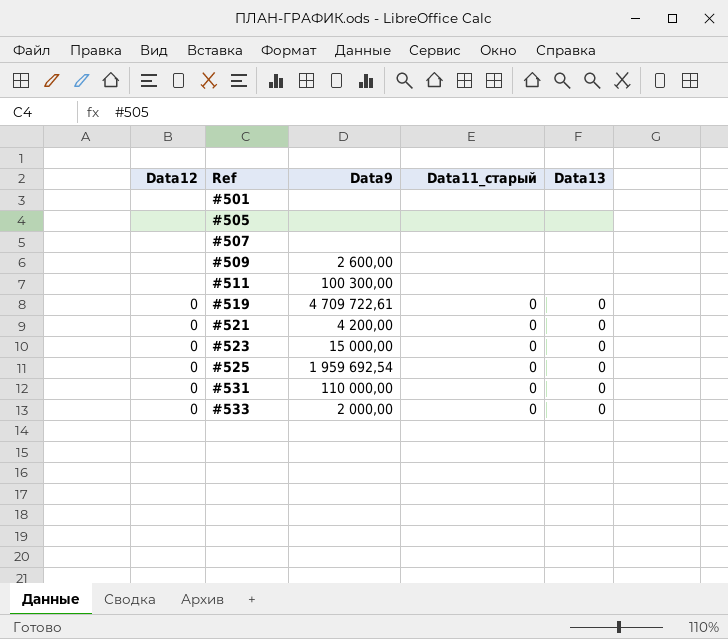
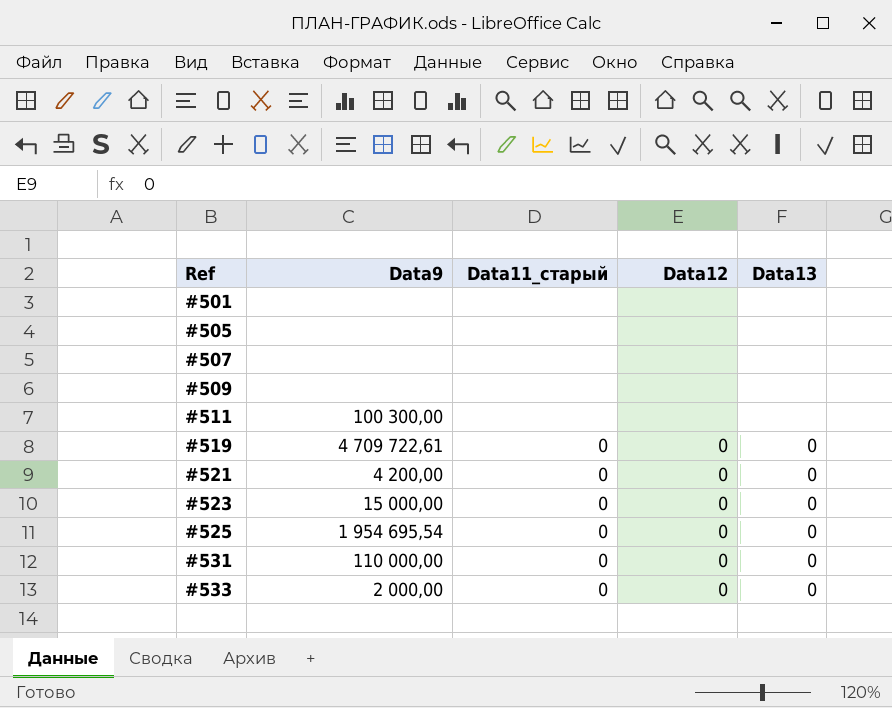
column Data12 | position: 1 -> 4
#509 | Data9: 2 600,00 -> none
#525 | Data9: 1 959 692,54 -> 1 954 695,54

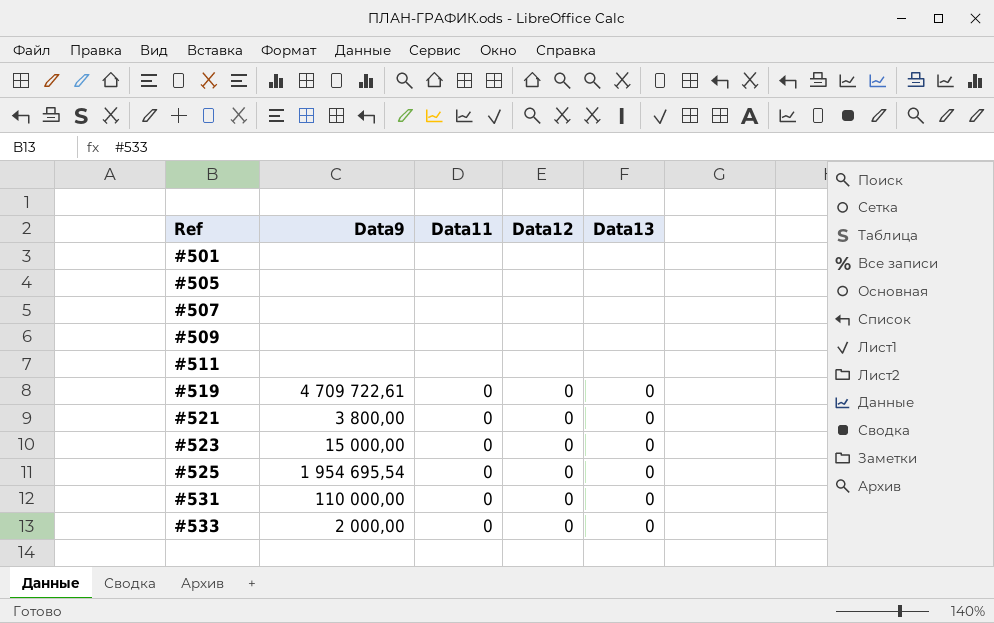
column name: Data11_старый -> Data11
#511 | Data9: 100 300,00 -> none
#521 | Data9: 4 200,00 -> 3 800,00

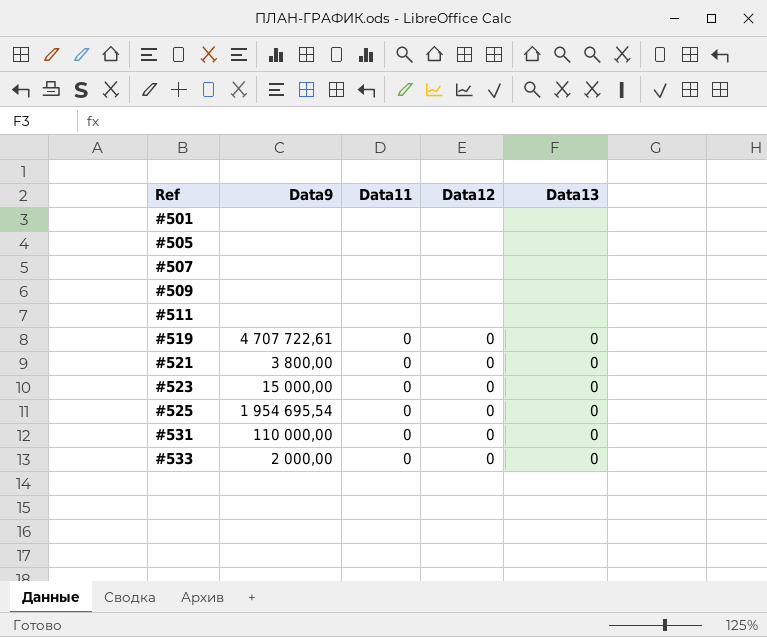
#519 | Data9: 4 709 722,61 -> 4 707 722,61

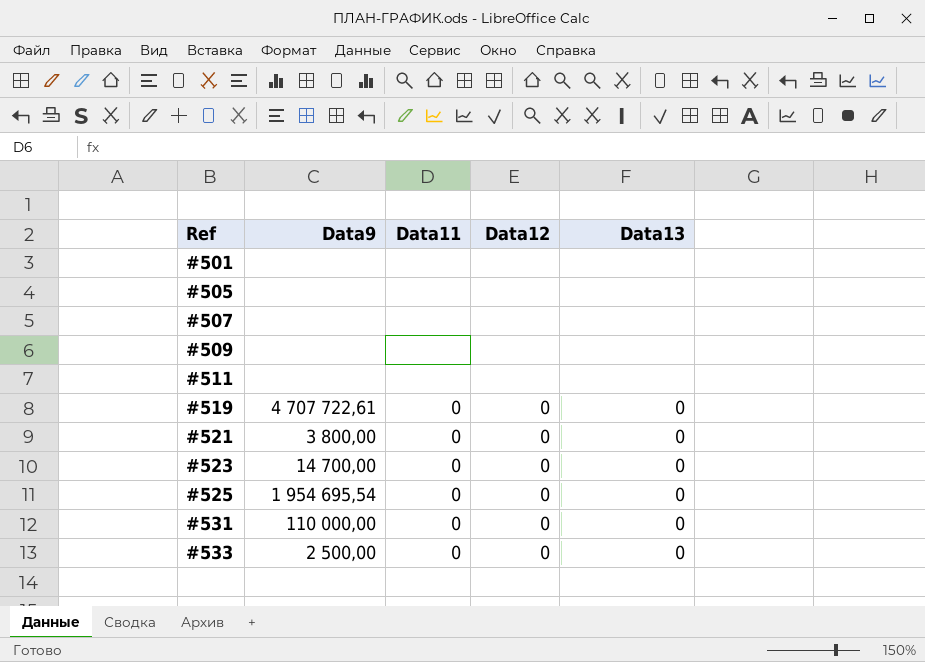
#523 | Data9: 15 000,00 -> 14 700,00
#533 | Data9: 2 000,00 -> 2 500,00

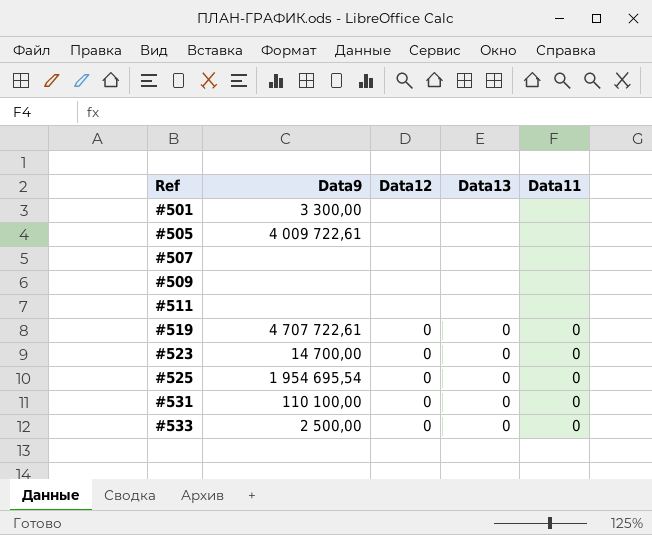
column Data11 | position: 3 -> 5
row #521: 3 800,00 | 0 | 0 | 0 -> none
#501 | Data9: none -> 3 300,00
#505 | Data9: none -> 4 009 722,61
#531 | Data9: 110 000,00 -> 110 100,00

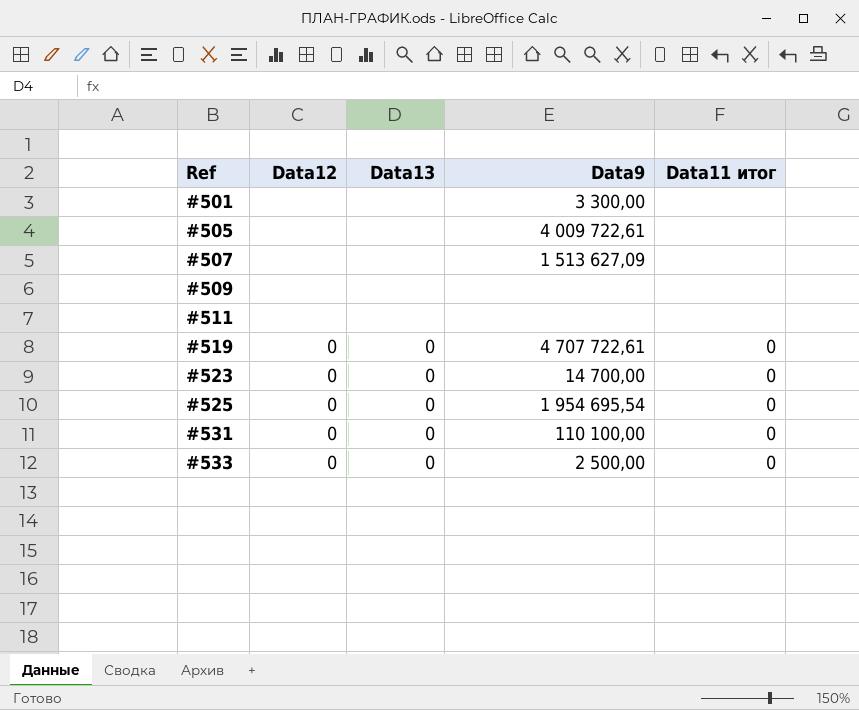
column Data9 | position: 2 -> 4
column name: Data11 -> Data11 итог
#507 | Data9: none -> 1 513 627,09

